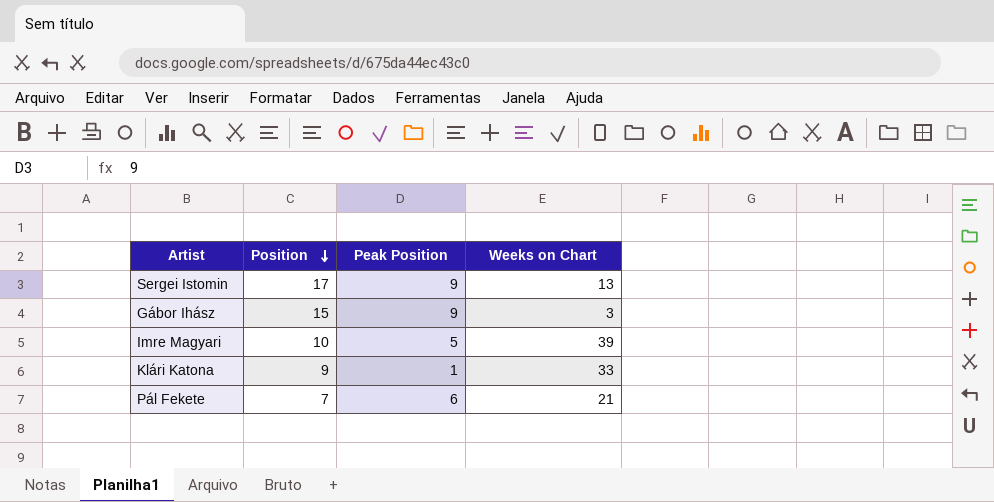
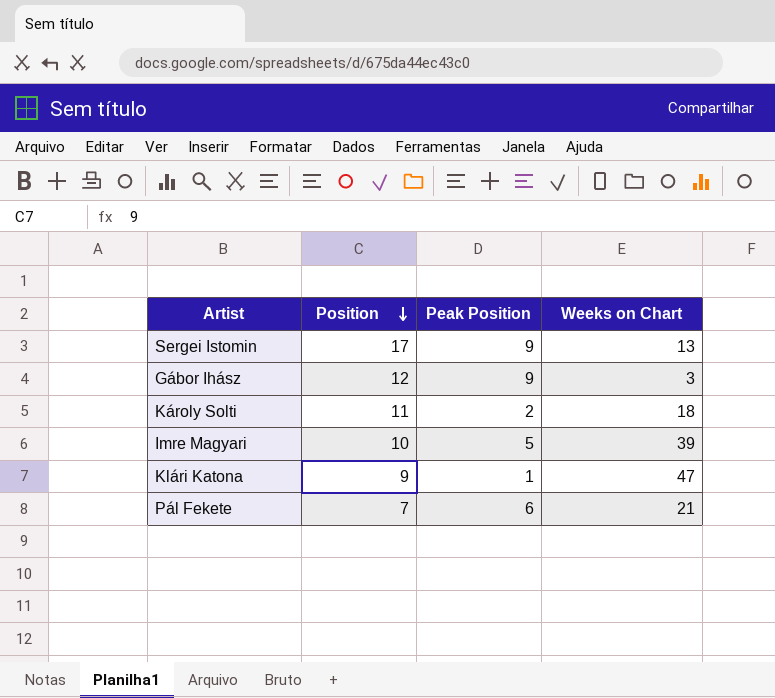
Gábor Ihász | Position: 15 -> 12
row Károly Solti: none -> 11 | 2 | 18
Klári Katona | Weeks on Chart: 33 -> 47

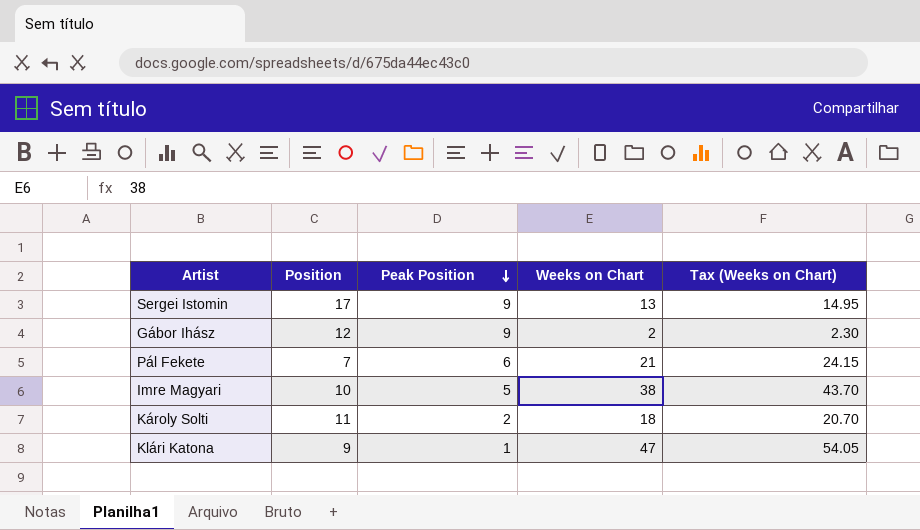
row order: Position descending -> Peak Position descending
column Tax (Weeks on Chart) | formula: none -> [Weeks on Chart] * 1.15
Gábor Ihász | Weeks on Chart: 3 -> 2
Imre Magyari | Weeks on Chart: 39 -> 38

